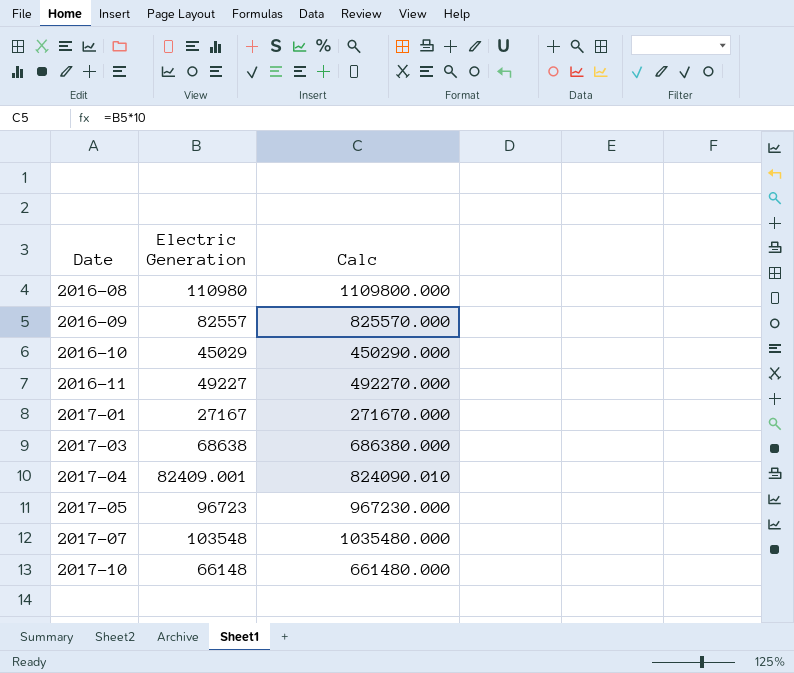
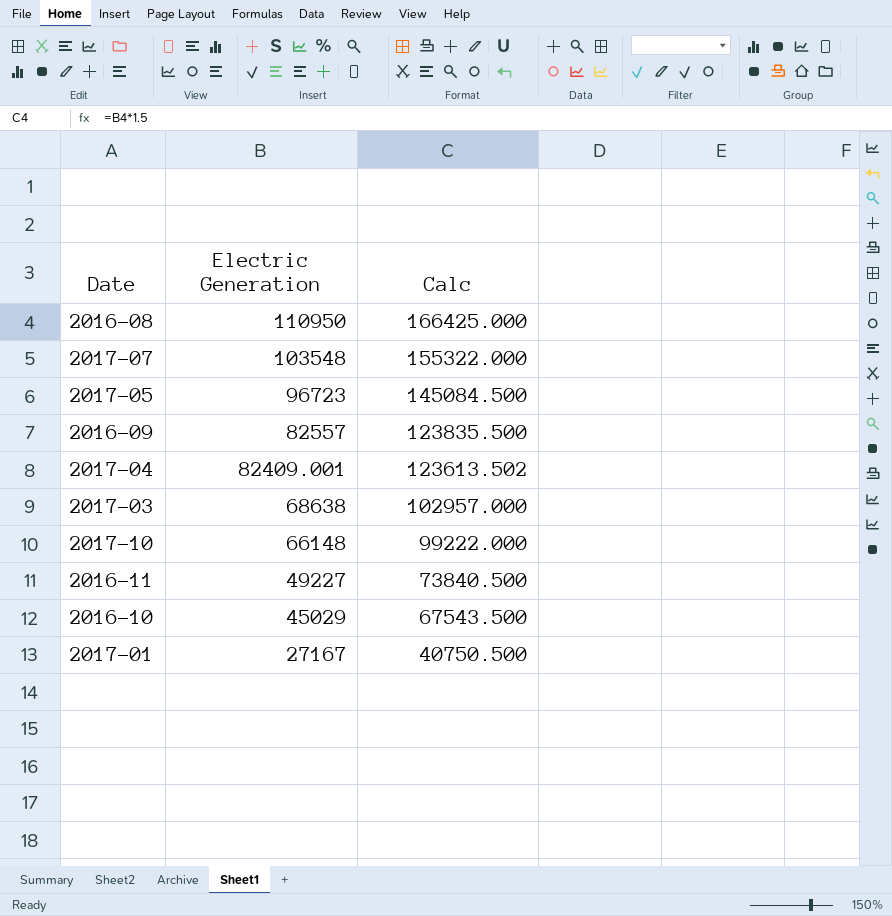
row order: Date ascending -> Electric Generation descending
column Calc | formula: [Electric Generation] * 10 -> [Electric Generation] * 1.5
2016-08 | Electric Generation: 110980 -> 110950

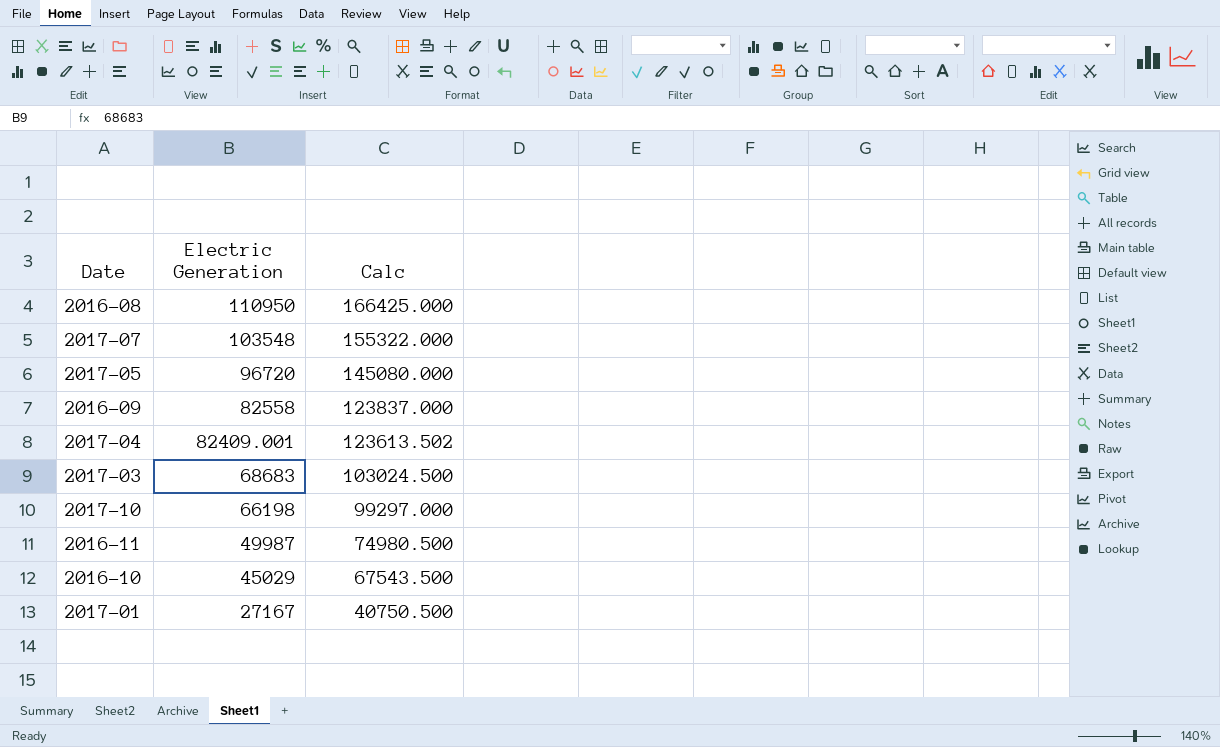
2017-05 | Electric Generation: 96723 -> 96720
2017-05 | Calc: 145084.500 -> 145080.000
2016-09 | Electric Generation: 82557 -> 82558
2016-09 | Calc: 123835.500 -> 123837.000
2017-03 | Electric Generation: 68638 -> 68683
2017-03 | Calc: 102957.000 -> 103024.500
2017-10 | Electric Generation: 66148 -> 66198
2017-10 | Calc: 99222.000 -> 99297.000
2016-11 | Electric Generation: 49227 -> 49987
2016-11 | Calc: 73840.500 -> 74980.500

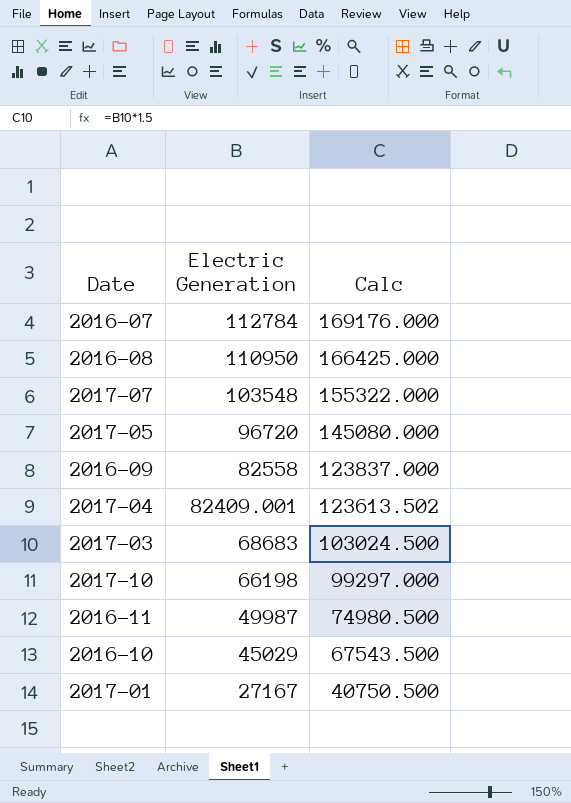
row 2016-07: none -> 112784 | 169176.000

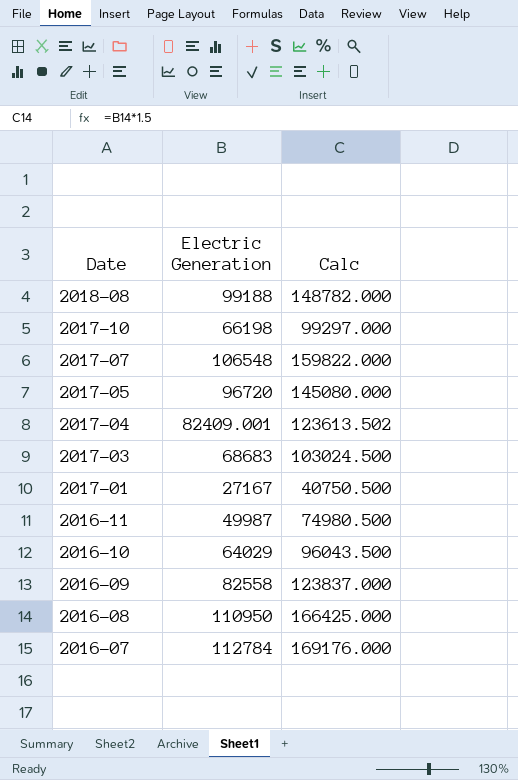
row order: Electric Generation descending -> Date descending
row 2018-08: none -> 99188 | 148782.000
2017-07 | Electric Generation: 103548 -> 106548
2017-07 | Calc: 155322.000 -> 159822.000
2016-10 | Electric Generation: 45029 -> 64029
2016-10 | Calc: 67543.500 -> 96043.500

